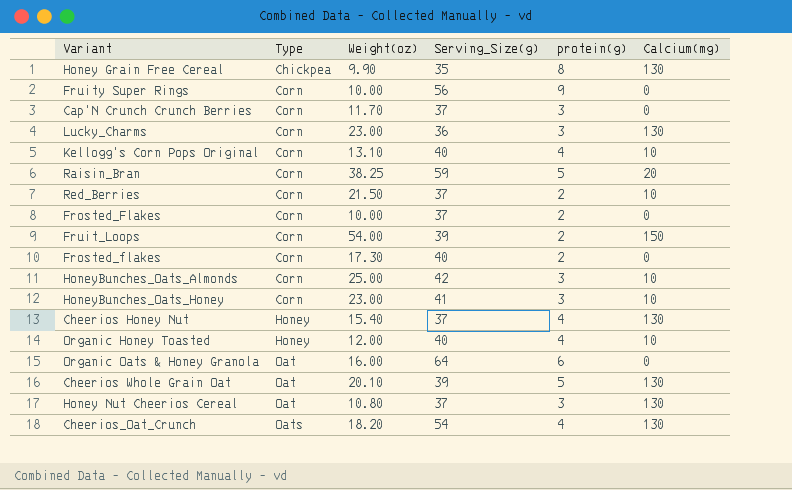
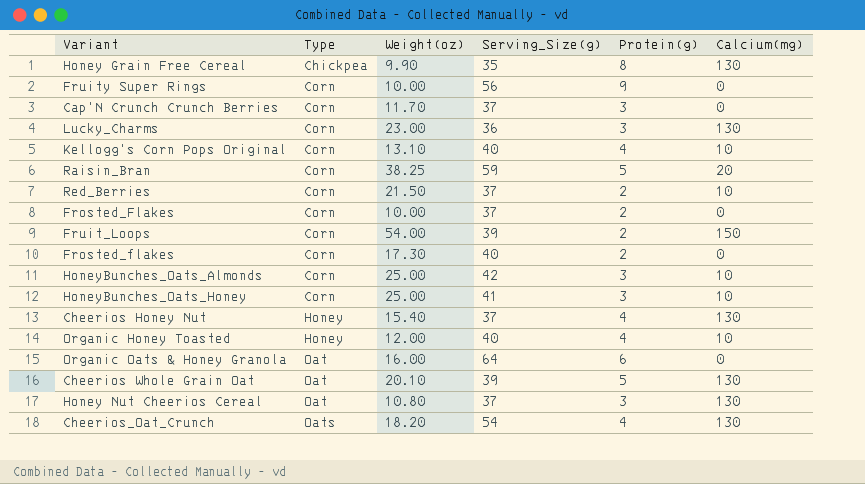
column name: protein(g) -> Protein(g)
HoneyBunches_Oats_Honey | Weight(oz): 23.00 -> 25.00

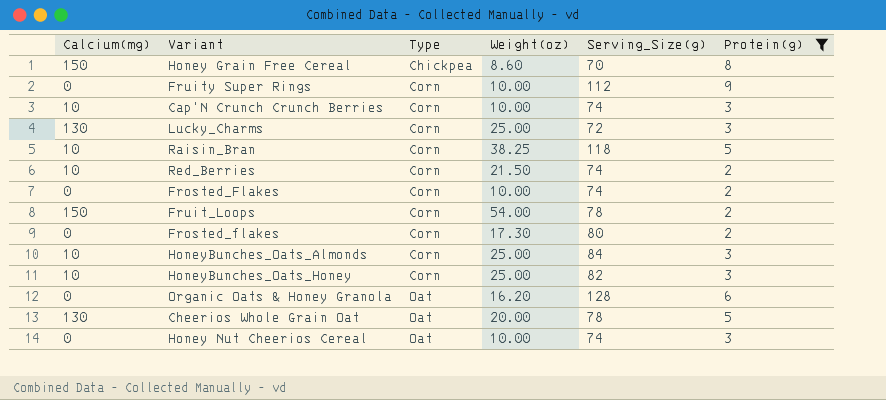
filter: none -> Protein(g) != 4
column Calcium(mg) | position: 6 -> 1
Honey Grain Free Cereal | Calcium(mg): 130 -> 150
Honey Grain Free Cereal | Weight(oz): 9.90 -> 8.60
Honey Grain Free Cereal | Serving_Size(g): 35 -> 70
Fruity Super Rings | Serving_Size(g): 56 -> 112
Cap'N Crunch Crunch Berries | Calcium(mg): 0 -> 10
Cap'N Crunch Crunch Berries | Weight(oz): 11.70 -> 10.00
Cap'N Crunch Crunch Berries | Serving_Size(g): 37 -> 74
Lucky_Charms | Weight(oz): 23.00 -> 25.00
Lucky_Charms | Serving_Size(g): 36 -> 72
Raisin_Bran | Calcium(mg): 20 -> 10
Raisin_Bran | Serving_Size(g): 59 -> 118
Red_Berries | Serving_Size(g): 37 -> 74
Frosted_Flakes | Serving_Size(g): 37 -> 74
Fruit_Loops | Serving_Size(g): 39 -> 78
Frosted_flakes | Serving_Size(g): 40 -> 80
HoneyBunches_Oats_Almonds | Serving_Size(g): 42 -> 84
HoneyBunches_Oats_Honey | Serving_Size(g): 41 -> 82
Organic Oats & Honey Granola | Weight(oz): 16.00 -> 16.20
Organic Oats & Honey Granola | Serving_Size(g): 64 -> 128
Cheerios Whole Grain Oat | Weight(oz): 20.10 -> 20.00
Cheerios Whole Grain Oat | Serving_Size(g): 39 -> 78
Honey Nut Cheerios Cereal | Calcium(mg): 130 -> 0
Honey Nut Cheerios Cereal | Weight(oz): 10.80 -> 10.00
Honey Nut Cheerios Cereal | Serving_Size(g): 37 -> 74

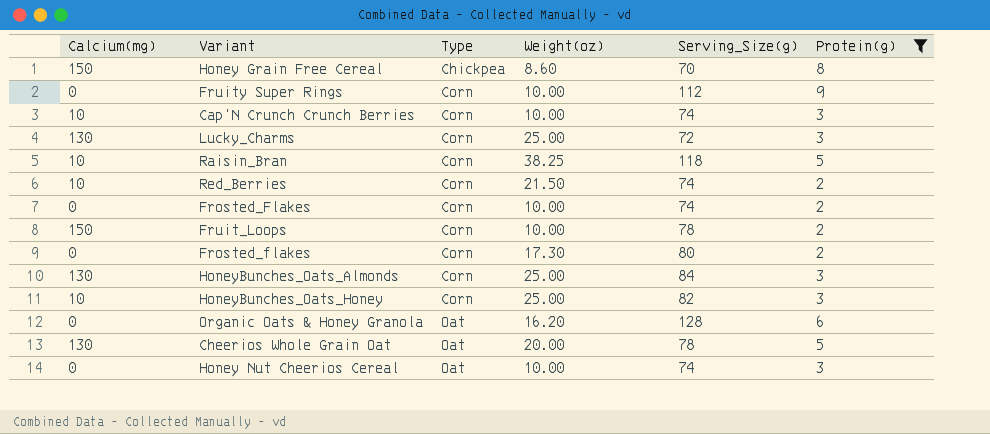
Fruit_Loops | Weight(oz): 54.00 -> 10.00
HoneyBunches_Oats_Almonds | Calcium(mg): 10 -> 130

